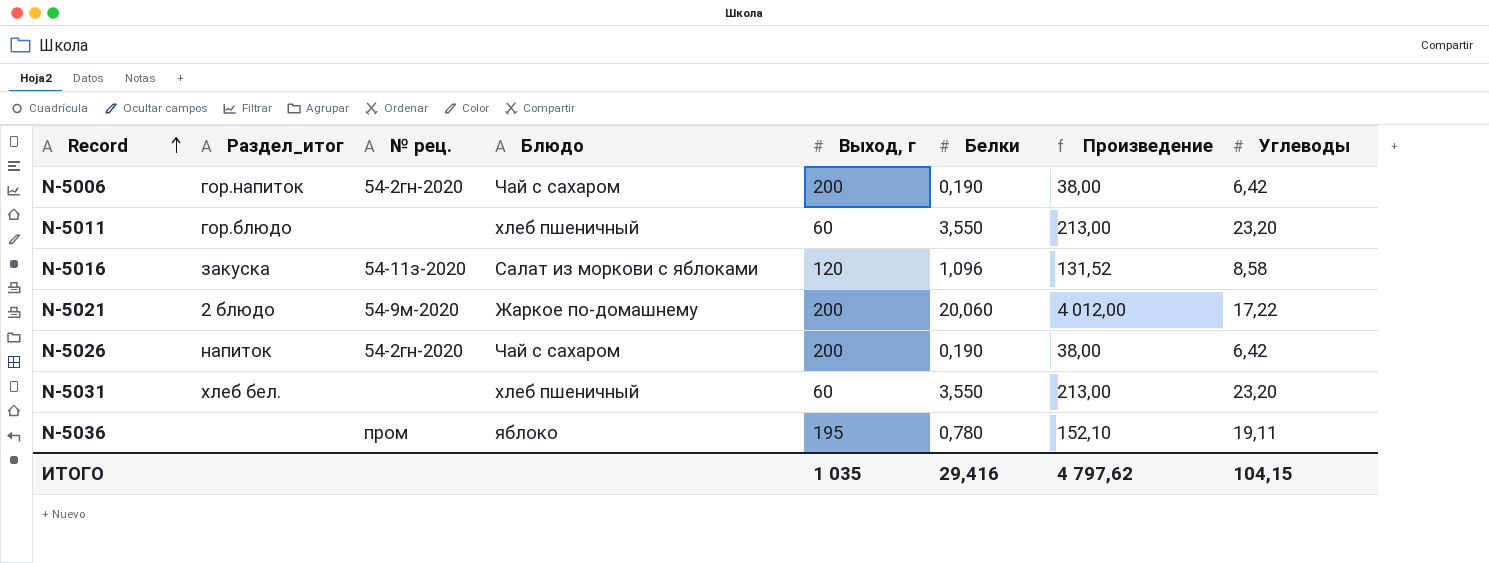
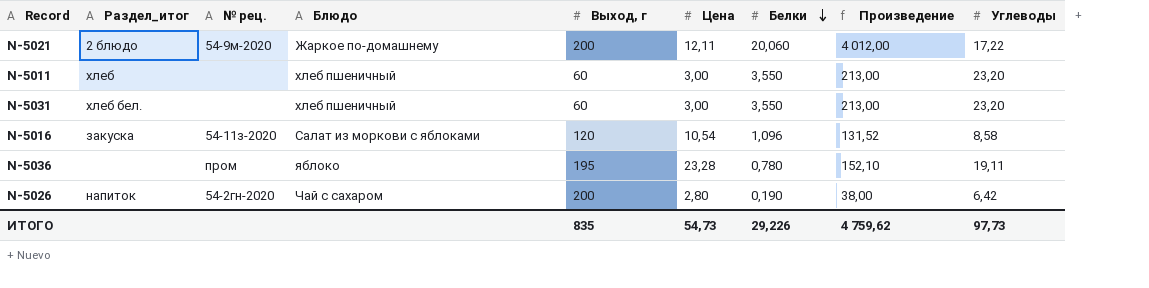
row order: Record ascending -> Белки descending
column Цена | position: none -> 6
row N-5006: гор.напиток | 54-2гн-2020 | Чай с сахаром | 200 | 0,190 | 38,00 | 6,42 -> none
N-5011 | Раздел_итог: гор.блюдо -> хлеб
ИТОГО | Выход, г: 1 035 -> 835
ИТОГО | Белки: 29,416 -> 29,226
ИТОГО | Произведение: 4 797,62 -> 4 759,62
ИТОГО | Углеводы: 104,15 -> 97,73

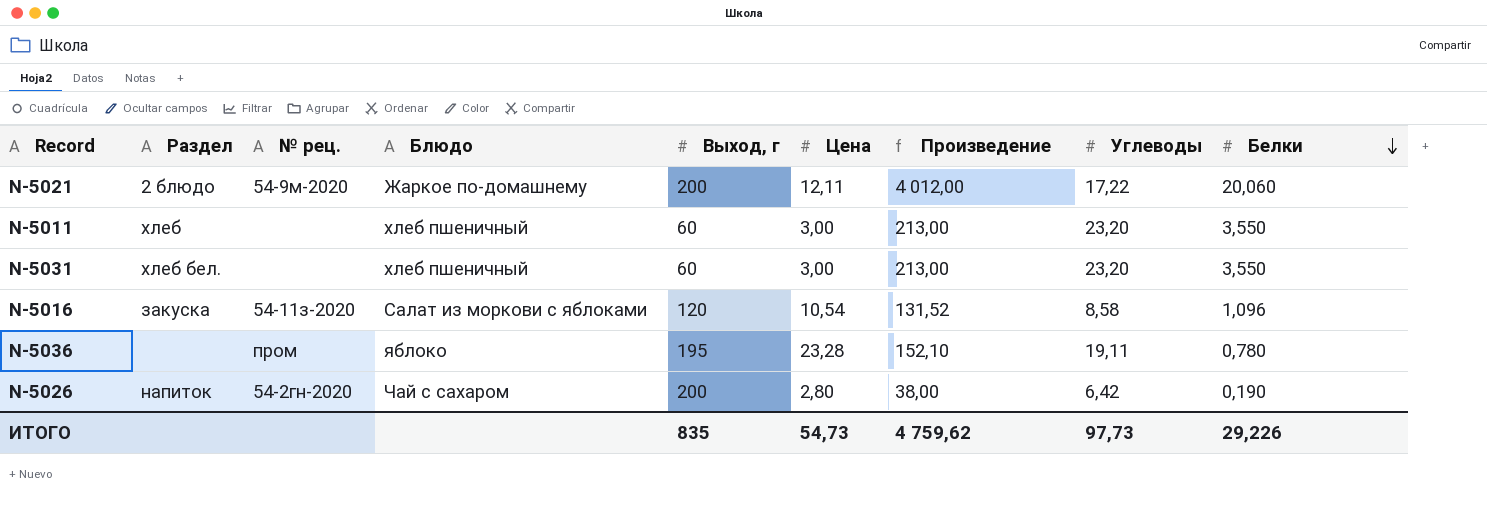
column name: Раздел_итог -> Раздел
column Белки | position: 7 -> 9

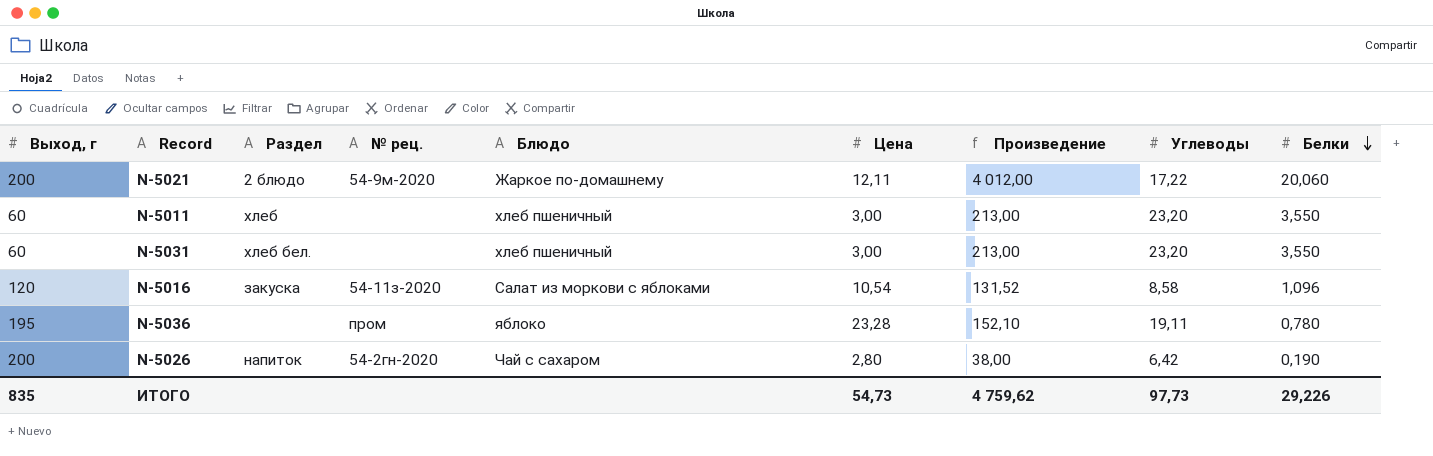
column Выход, г | position: 5 -> 1

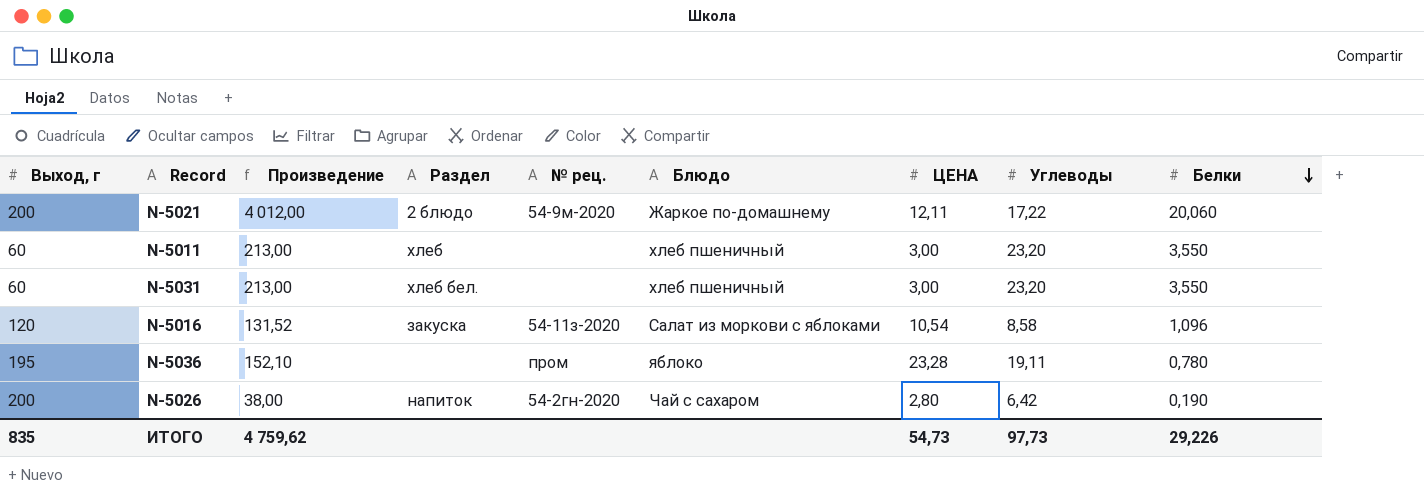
column Произведение | position: 7 -> 3
column name: Цена -> ЦЕНА

